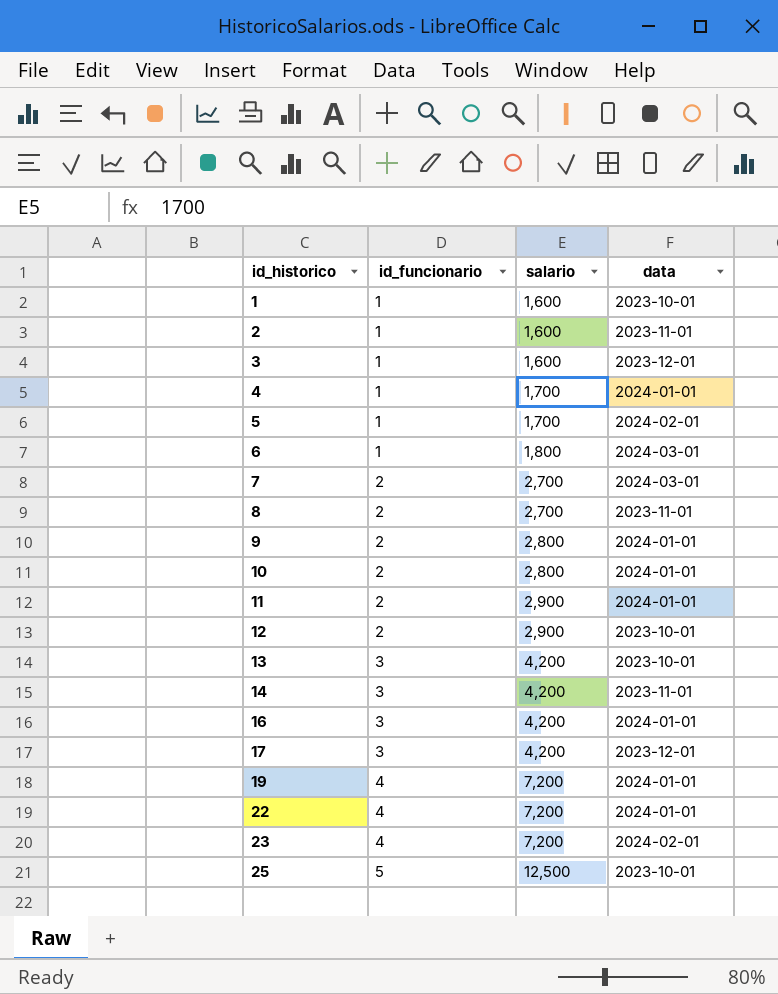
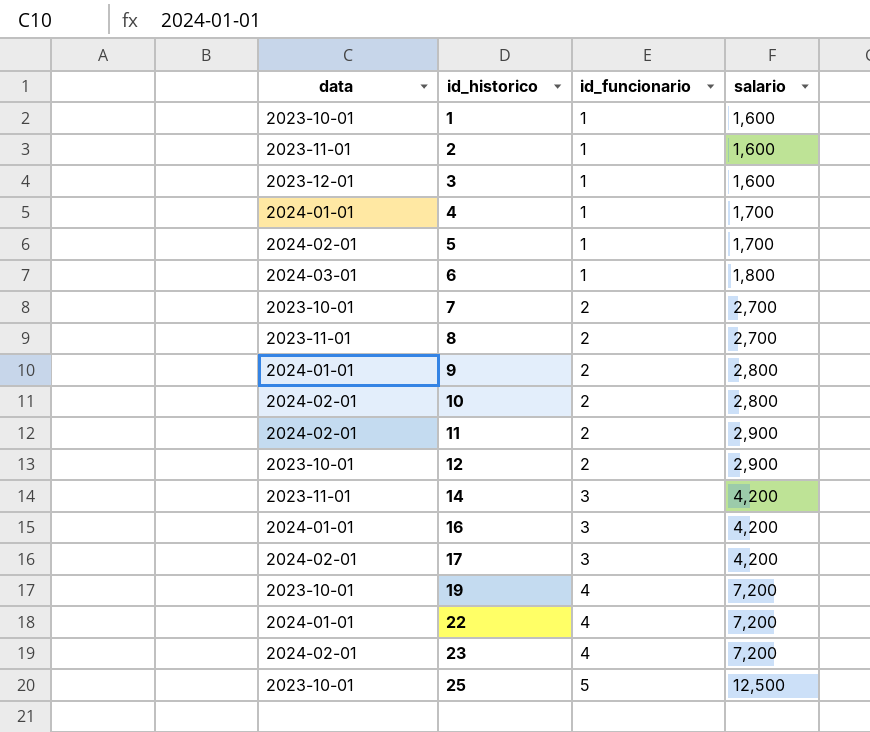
column data | position: 4 -> 1
row 13: 3 | 4,200 | 2023-10-01 -> none
7 | data: 2024-03-01 -> 2023-10-01
10 | data: 2024-01-01 -> 2024-02-01
11 | data: 2024-01-01 -> 2024-02-01
17 | data: 2023-12-01 -> 2024-02-01
19 | data: 2024-01-01 -> 2023-10-01

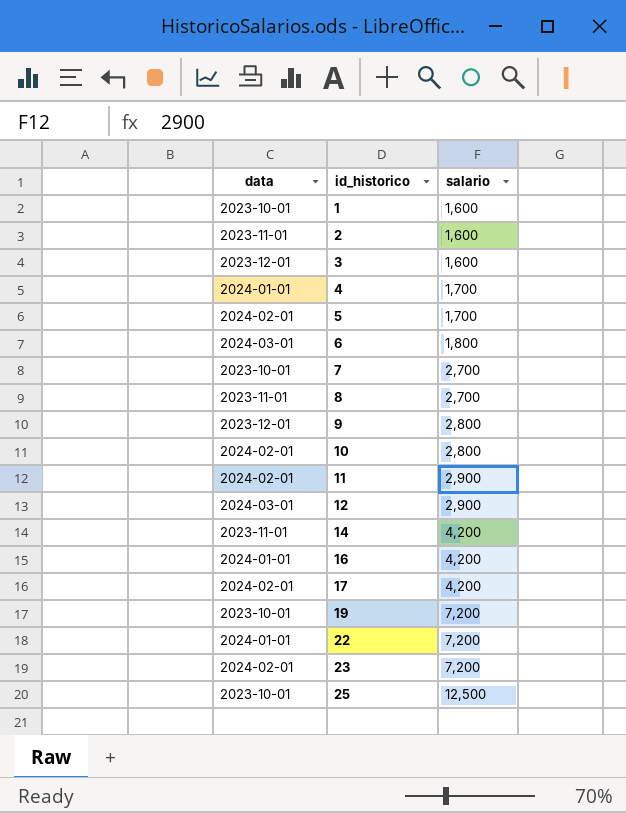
column id_funcionario | position: 3 -> none
9 | data: 2024-01-01 -> 2023-12-01
12 | data: 2023-10-01 -> 2024-03-01

